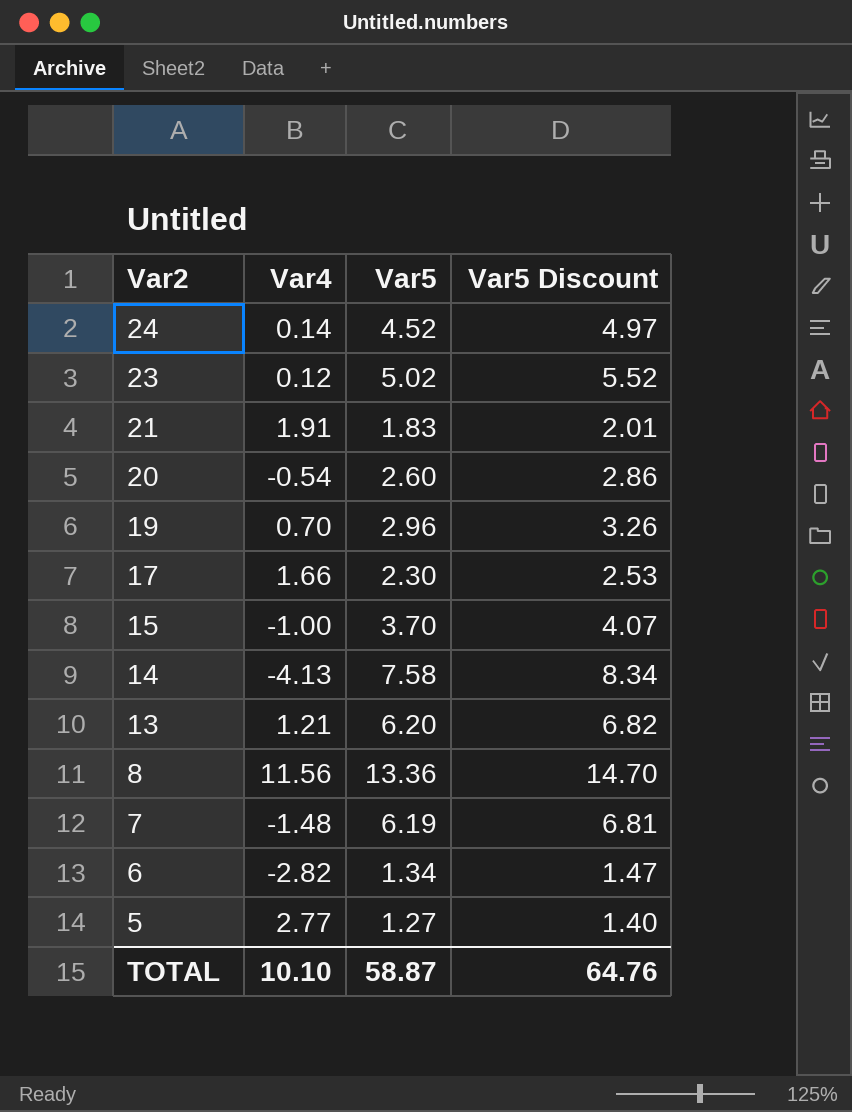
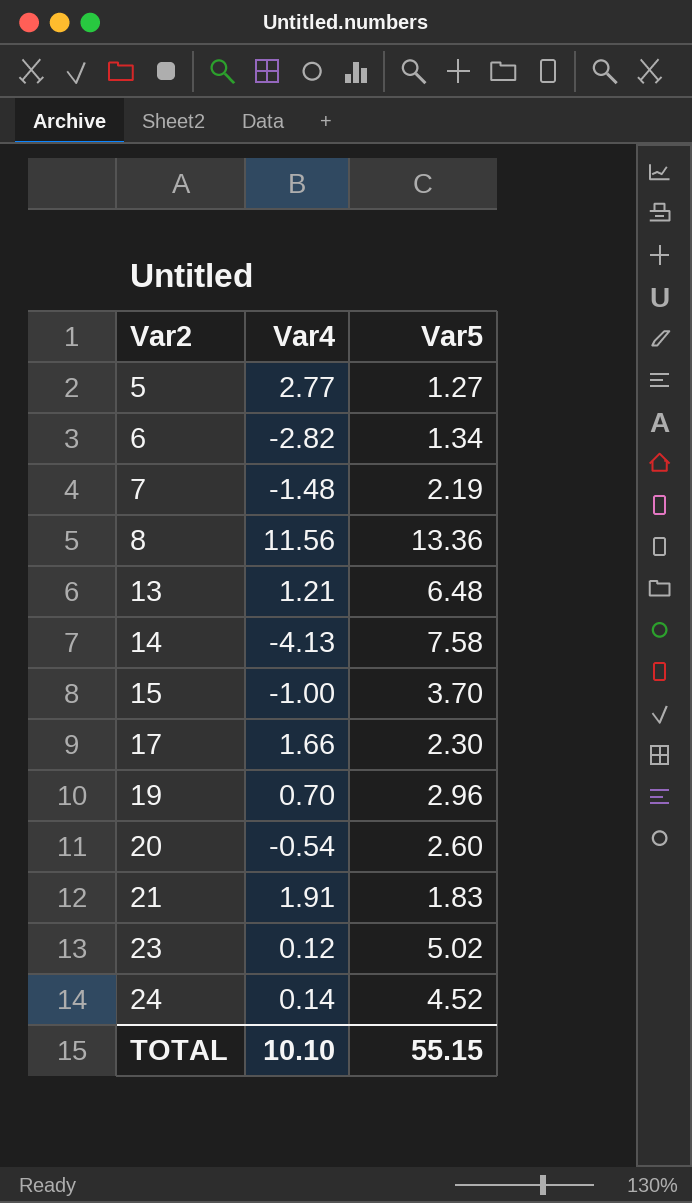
row order: Var2 descending -> Var2 ascending
column Var5 Discount | formula: [Var5] * 1.1 -> none
7 | Var5: 6.19 -> 2.19
13 | Var5: 6.20 -> 6.48
TOTAL | Var5: 58.87 -> 55.15

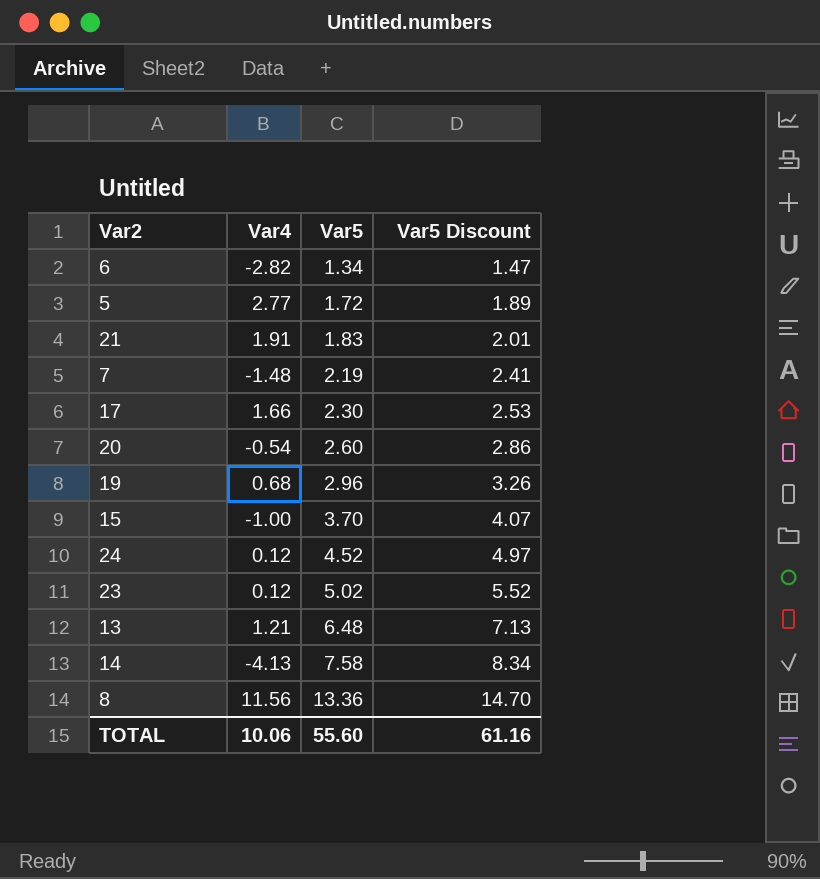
row order: Var2 ascending -> Var5 ascending
column Var5 Discount | formula: none -> [Var5] * 1.1
5 | Var5: 1.27 -> 1.72
19 | Var4: 0.70 -> 0.68
24 | Var4: 0.14 -> 0.12
TOTAL | Var4: 10.10 -> 10.06
TOTAL | Var5: 55.15 -> 55.60

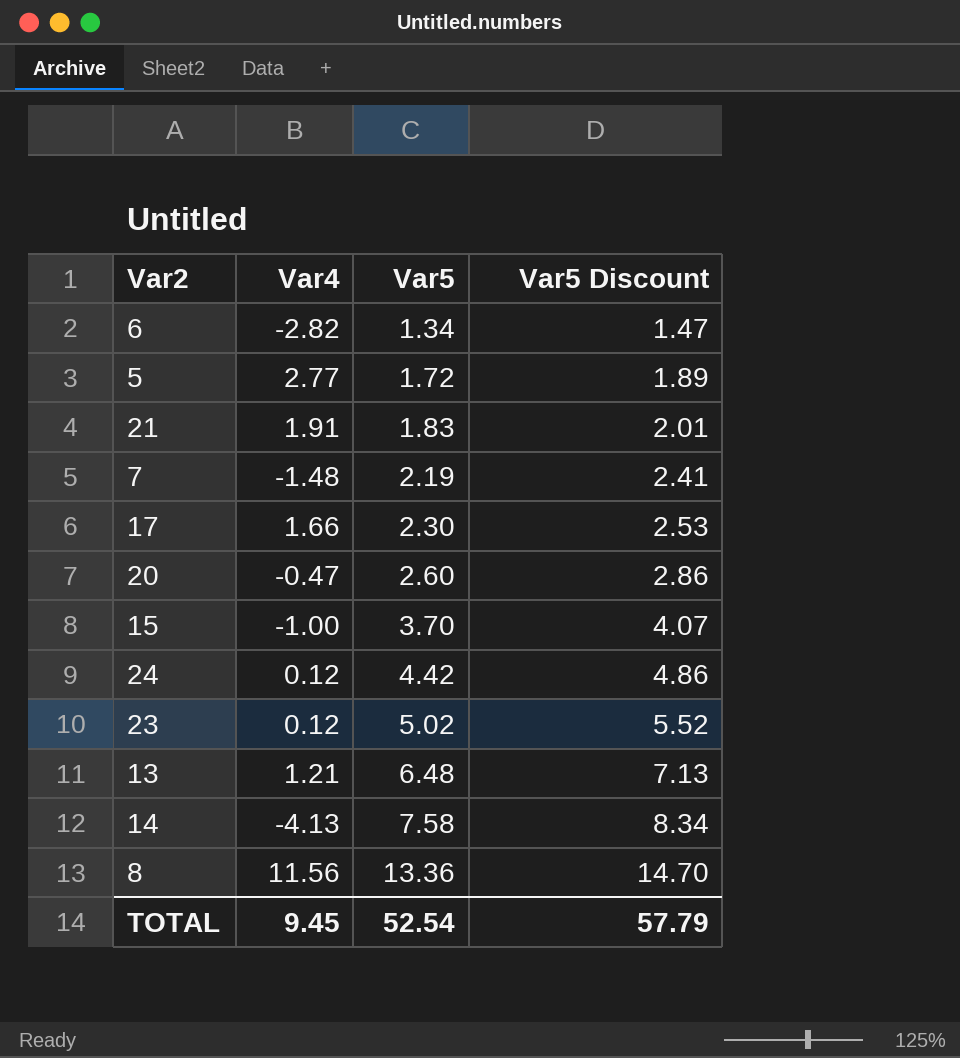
row 19: 0.68 | 2.96 | 3.26 -> none
20 | Var4: -0.54 -> -0.47
24 | Var5: 4.52 -> 4.42
24 | Var5 Discount: 4.97 -> 4.86
TOTAL | Var4: 10.06 -> 9.45
TOTAL | Var5: 55.60 -> 52.54
TOTAL | Var5 Discount: 61.16 -> 57.79

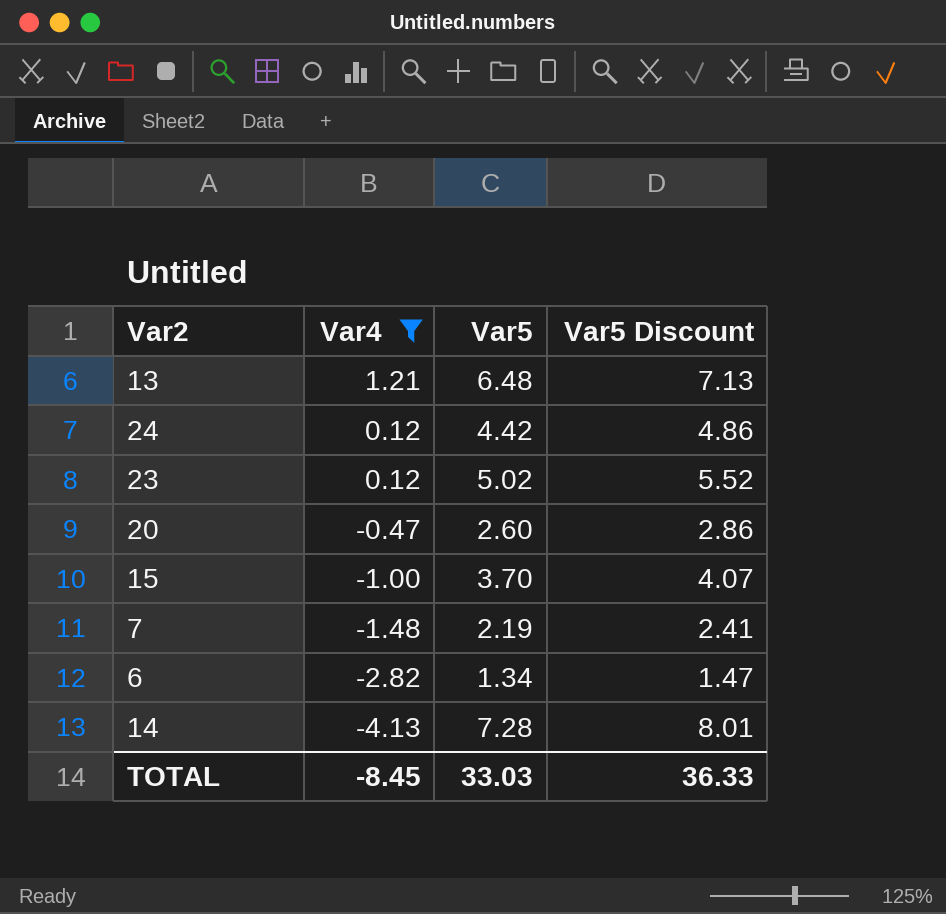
filter: none -> Var4 <= 1.21
row order: Var5 ascending -> Var4 descending
14 | Var5: 7.58 -> 7.28
14 | Var5 Discount: 8.34 -> 8.01
TOTAL | Var4: 9.45 -> -8.45
TOTAL | Var5: 52.54 -> 33.03
TOTAL | Var5 Discount: 57.79 -> 36.33

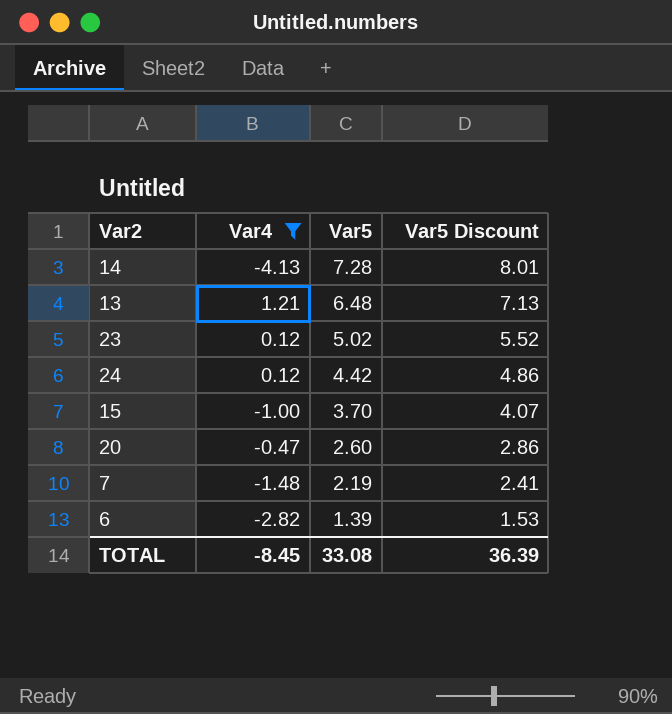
row order: Var4 descending -> Var5 descending
6 | Var5: 1.34 -> 1.39
6 | Var5 Discount: 1.47 -> 1.53
TOTAL | Var5: 33.03 -> 33.08
TOTAL | Var5 Discount: 36.33 -> 36.39

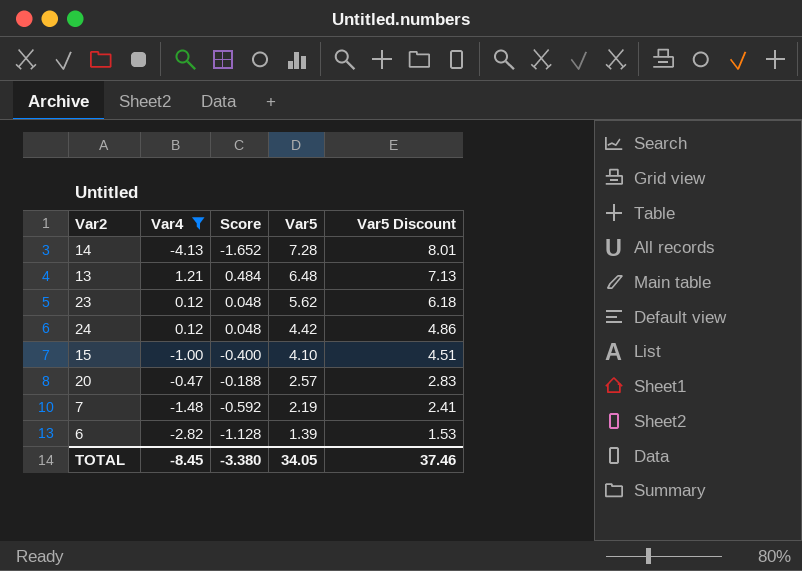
column Score | formula: none -> [Var4] * 0.4
23 | Var5: 5.02 -> 5.62
23 | Var5 Discount: 5.52 -> 6.18
15 | Var5: 3.70 -> 4.10
15 | Var5 Discount: 4.07 -> 4.51
20 | Var5: 2.60 -> 2.57
20 | Var5 Discount: 2.86 -> 2.83
TOTAL | Var5: 33.08 -> 34.05
TOTAL | Var5 Discount: 36.39 -> 37.46

